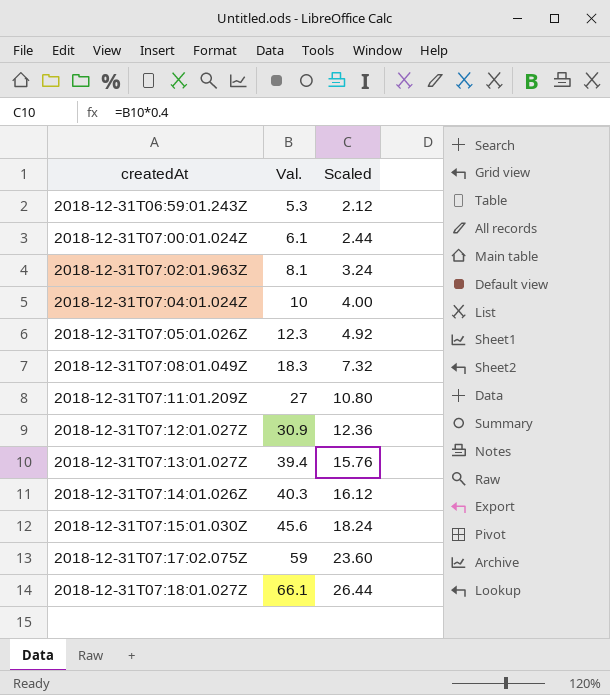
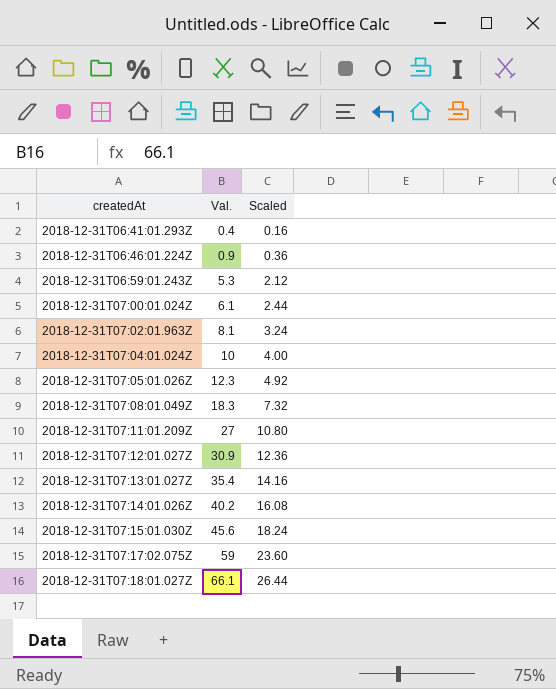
row 2018-12-31T06:41:01.293Z: none -> 0.4 | 0.16
row 2018-12-31T06:46:01.224Z: none -> 0.9 | 0.36
2018-12-31T07:13:01.027Z | Val.: 39.4 -> 35.4
2018-12-31T07:13:01.027Z | Scaled: 15.76 -> 14.16
2018-12-31T07:14:01.026Z | Val.: 40.3 -> 40.2
2018-12-31T07:14:01.026Z | Scaled: 16.12 -> 16.08

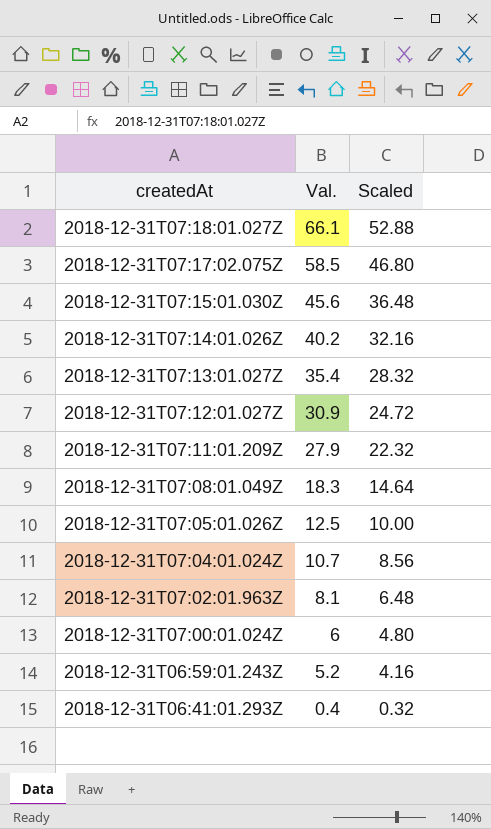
row order: createdAt ascending -> createdAt descending
column Scaled | formula: [Val.] * 0.4 -> [Val.] * 0.8
row 2018-12-31T06:46:01.224Z: 0.9 | 0.36 -> none
2018-12-31T07:17:02.075Z | Val.: 59 -> 58.5
2018-12-31T07:11:01.209Z | Val.: 27 -> 27.9
2018-12-31T07:05:01.026Z | Val.: 12.3 -> 12.5
2018-12-31T07:04:01.024Z | Val.: 10 -> 10.7
2018-12-31T07:00:01.024Z | Val.: 6.1 -> 6
2018-12-31T06:59:01.243Z | Val.: 5.3 -> 5.2

